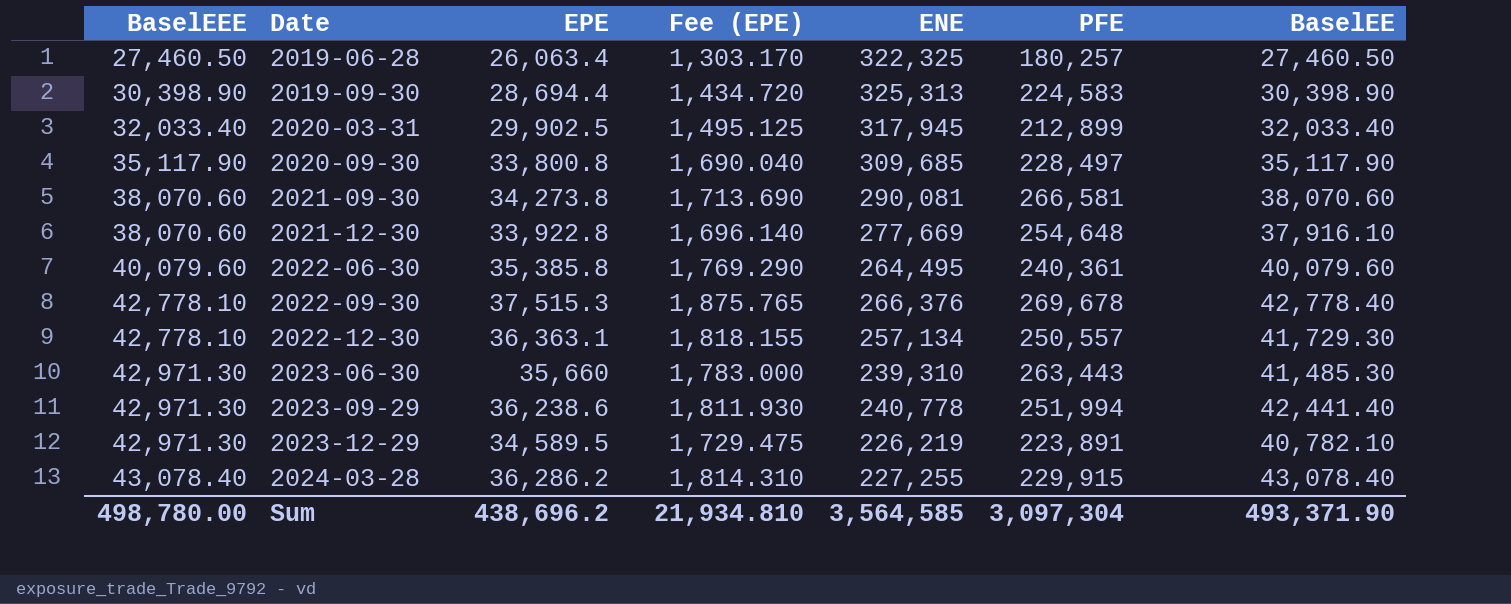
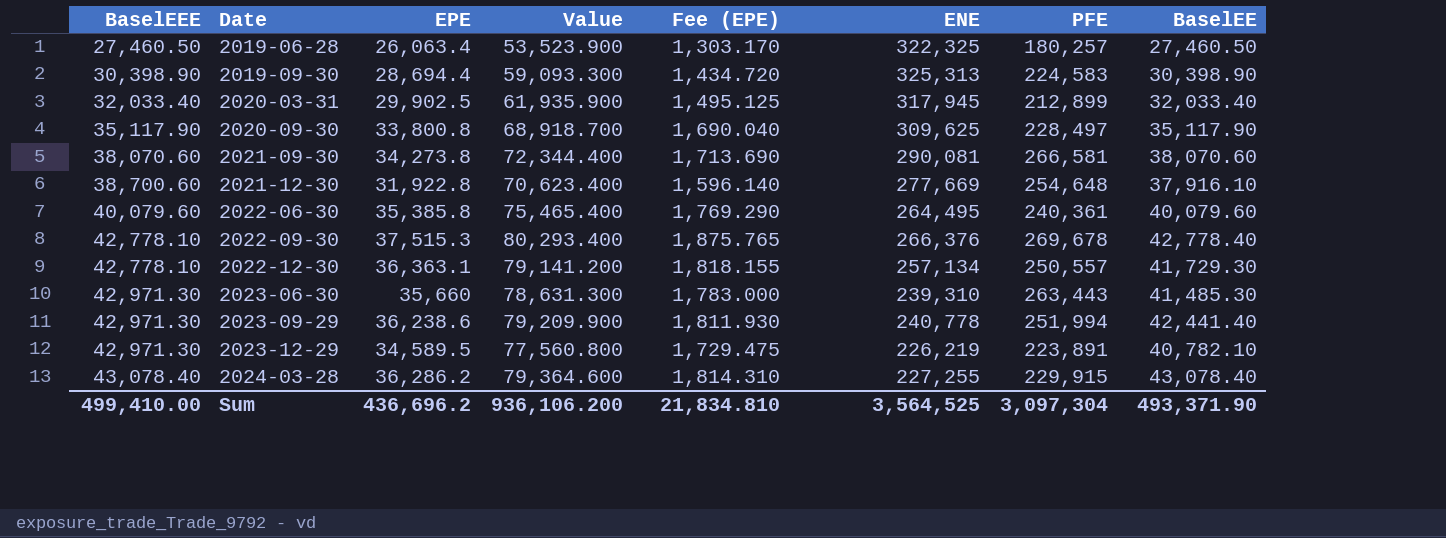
column Value | formula: none -> [BaselEEE] + [EPE]
2020-09-30 | ENE: 309,685 -> 309,625
2021-12-30 | BaselEEE: 38,070.60 -> 38,700.60
2021-12-30 | EPE: 33,922.8 -> 31,922.8
2021-12-30 | Fee (EPE): 1,696.140 -> 1,596.140
Sum | BaselEEE: 498,780.00 -> 499,410.00
Sum | EPE: 438,696.2 -> 436,696.2
Sum | Fee (EPE): 21,934.810 -> 21,834.810
Sum | ENE: 3,564,585 -> 3,564,525

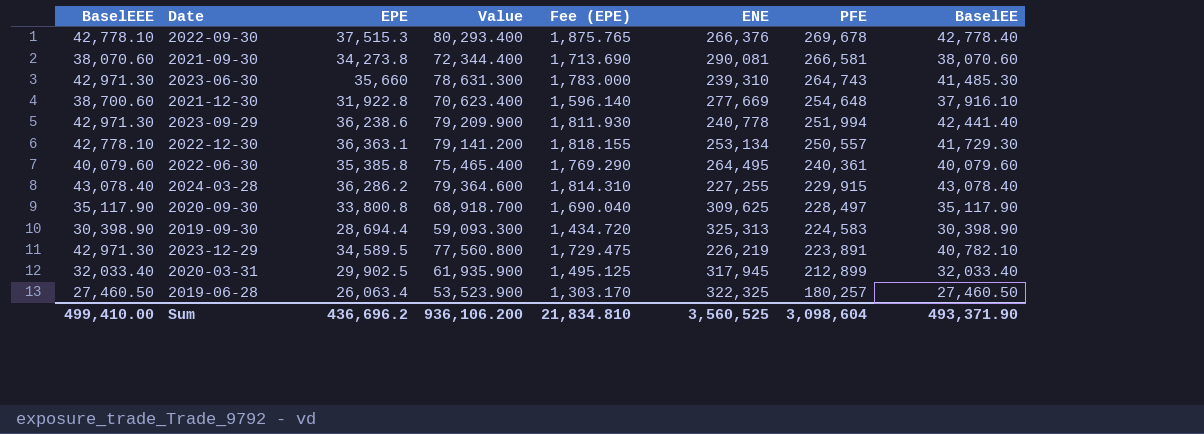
row order: BaselEEE ascending -> PFE descending
2023-06-30 | PFE: 263,443 -> 264,743
2022-12-30 | ENE: 257,134 -> 253,134
Sum | ENE: 3,564,525 -> 3,560,525
Sum | PFE: 3,097,304 -> 3,098,604

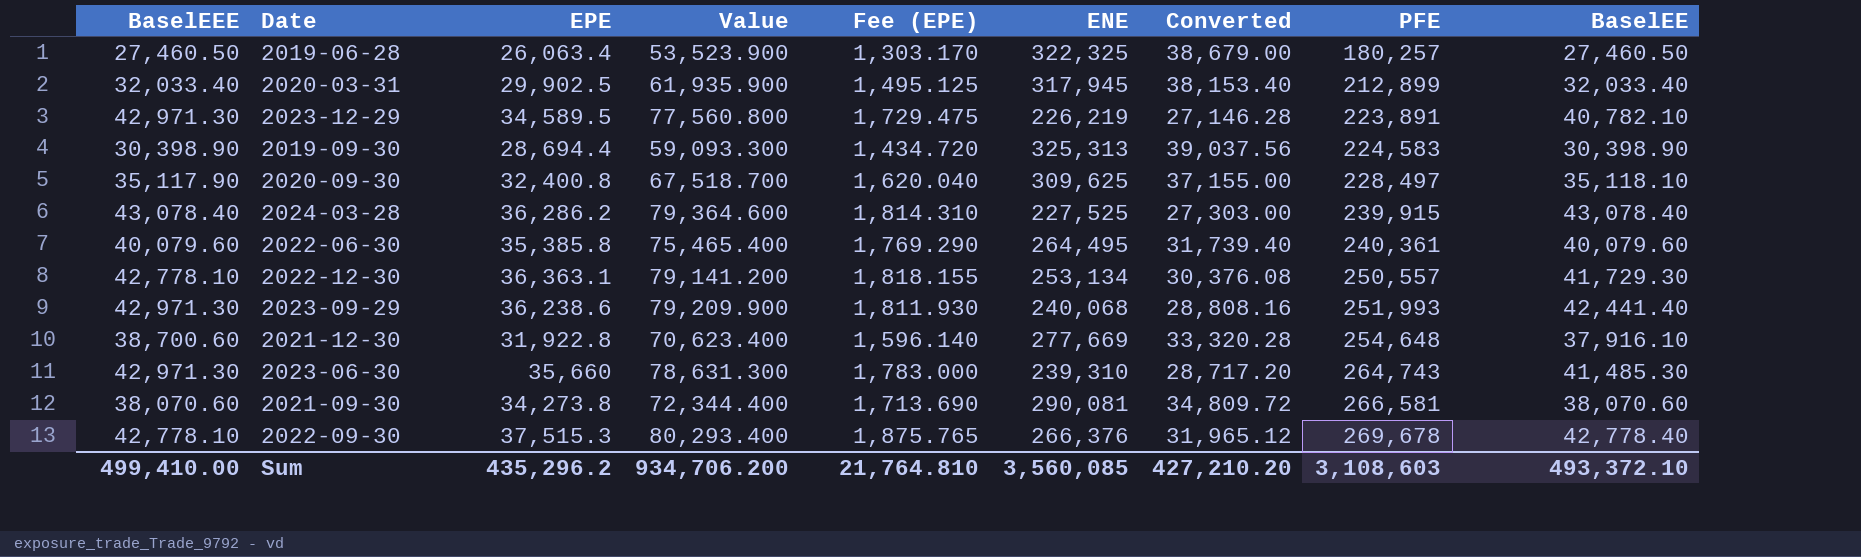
row order: PFE descending -> PFE ascending
column Converted | formula: none -> [ENE] * 0.12
2020-09-30 | EPE: 33,800.8 -> 32,400.8
2020-09-30 | Value: 68,918.700 -> 67,518.700
2020-09-30 | Fee (EPE): 1,690.040 -> 1,620.040
2020-09-30 | BaselEE: 35,117.90 -> 35,118.10
2024-03-28 | ENE: 227,255 -> 227,525
2024-03-28 | PFE: 229,915 -> 239,915
2023-09-29 | ENE: 240,778 -> 240,068
2023-09-29 | PFE: 251,994 -> 251,993
Sum | EPE: 436,696.2 -> 435,296.2
Sum | Value: 936,106.200 -> 934,706.200
Sum | Fee (EPE): 21,834.810 -> 21,764.810
Sum | ENE: 3,560,525 -> 3,560,085
Sum | PFE: 3,098,604 -> 3,108,603
Sum | BaselEE: 493,371.90 -> 493,372.10

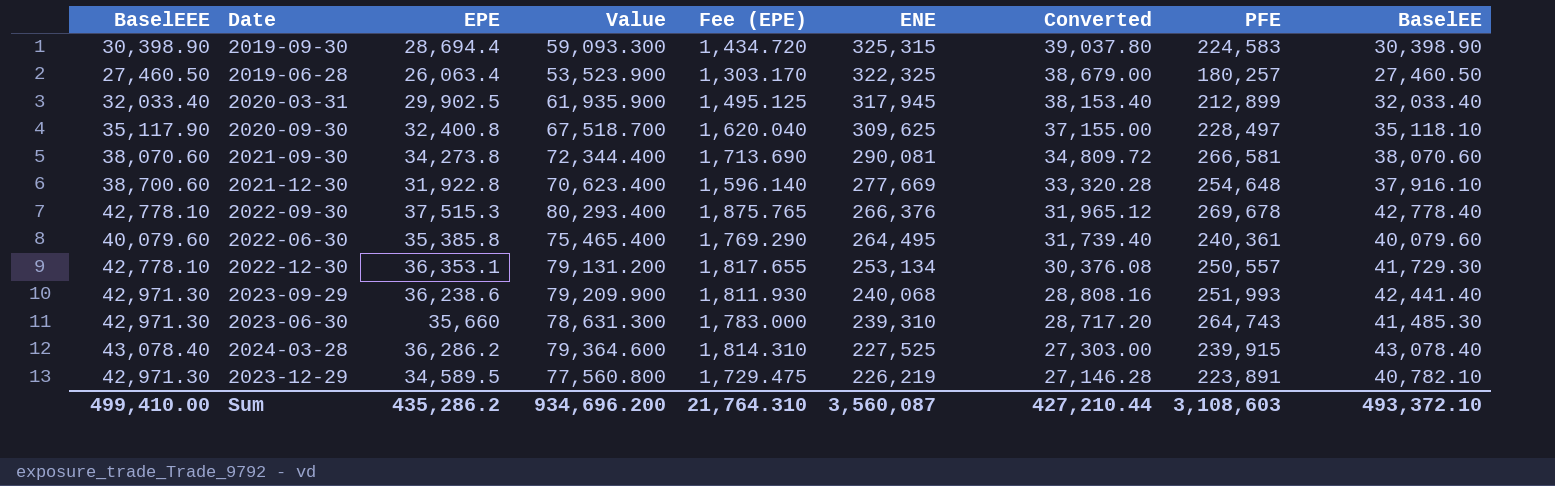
row order: PFE ascending -> ENE descending
2019-09-30 | ENE: 325,313 -> 325,315
2019-09-30 | Converted: 39,037.56 -> 39,037.80
2022-12-30 | EPE: 36,363.1 -> 36,353.1
2022-12-30 | Value: 79,141.200 -> 79,131.200
2022-12-30 | Fee (EPE): 1,818.155 -> 1,817.655
Sum | EPE: 435,296.2 -> 435,286.2
Sum | Value: 934,706.200 -> 934,696.200
Sum | Fee (EPE): 21,764.810 -> 21,764.310
Sum | ENE: 3,560,085 -> 3,560,087
Sum | Converted: 427,210.20 -> 427,210.44

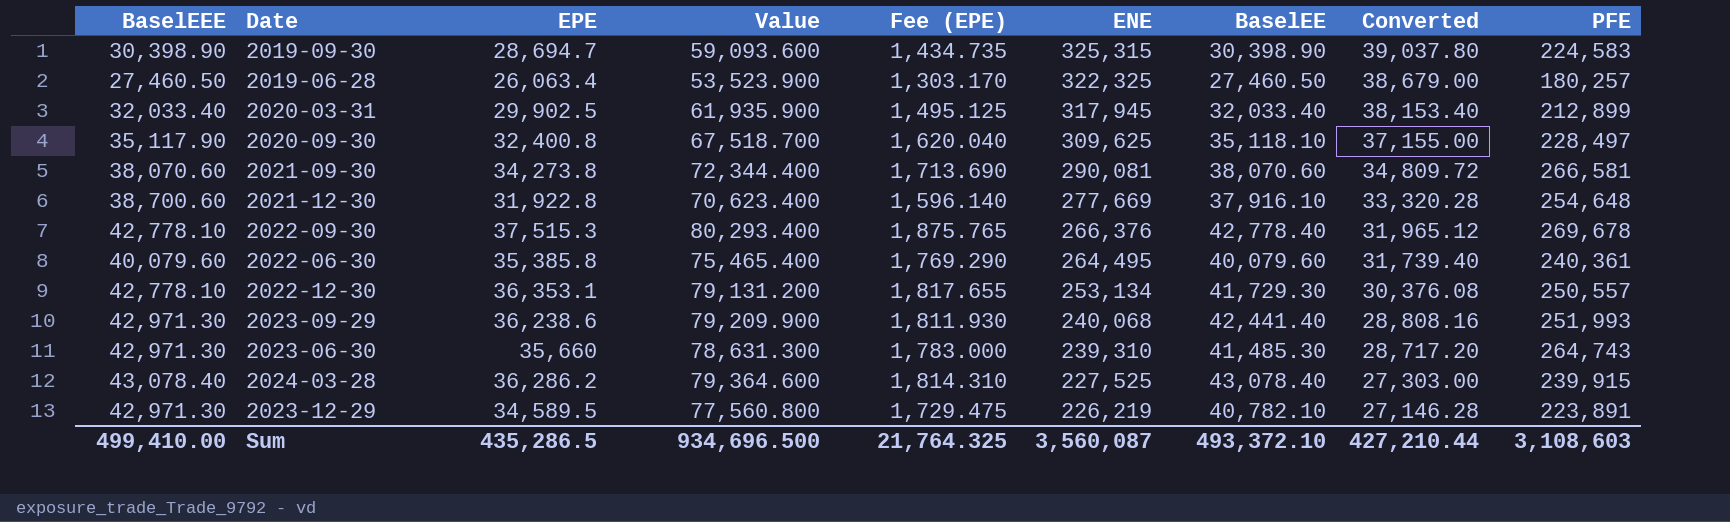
column BaselEE | position: 9 -> 7
2019-09-30 | EPE: 28,694.4 -> 28,694.7
2019-09-30 | Value: 59,093.300 -> 59,093.600
2019-09-30 | Fee (EPE): 1,434.720 -> 1,434.735
Sum | EPE: 435,286.2 -> 435,286.5
Sum | Value: 934,696.200 -> 934,696.500
Sum | Fee (EPE): 21,764.310 -> 21,764.325

